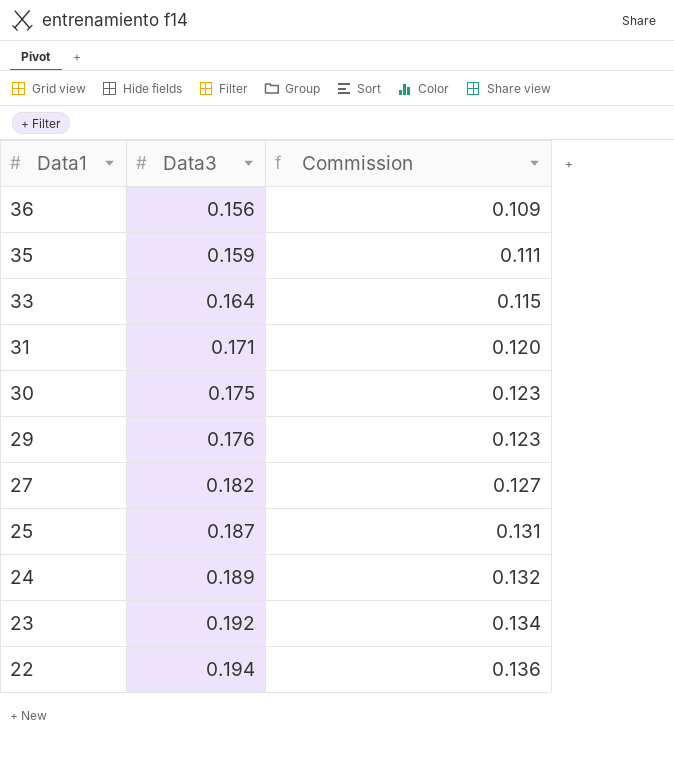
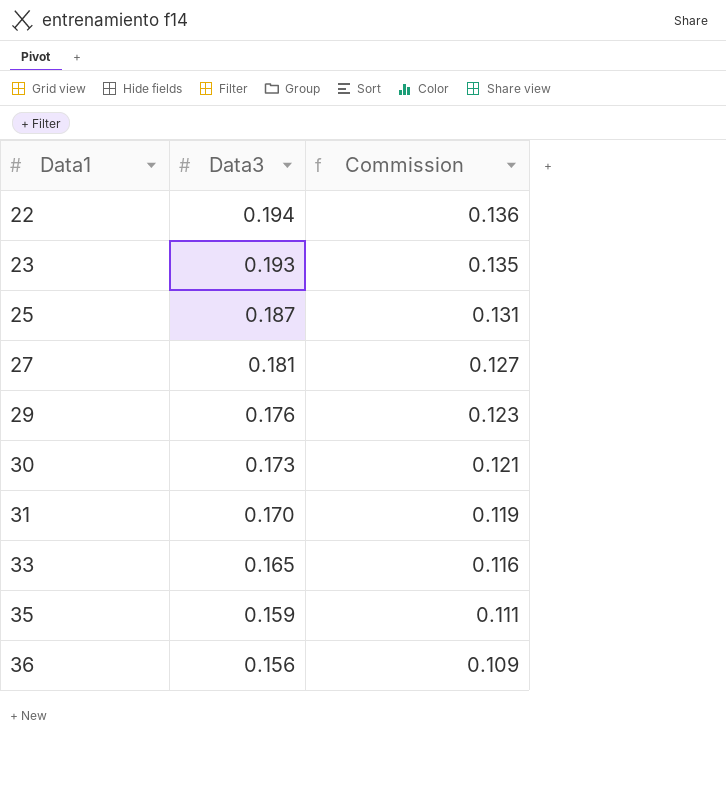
row order: Data1 descending -> Data1 ascending
row 24: 0.189 | 0.132 -> none
23 | Data3: 0.192 -> 0.193
23 | Commission: 0.134 -> 0.135
27 | Data3: 0.182 -> 0.181
30 | Data3: 0.175 -> 0.173
30 | Commission: 0.123 -> 0.121
31 | Data3: 0.171 -> 0.170
31 | Commission: 0.120 -> 0.119
33 | Data3: 0.164 -> 0.165
33 | Commission: 0.115 -> 0.116

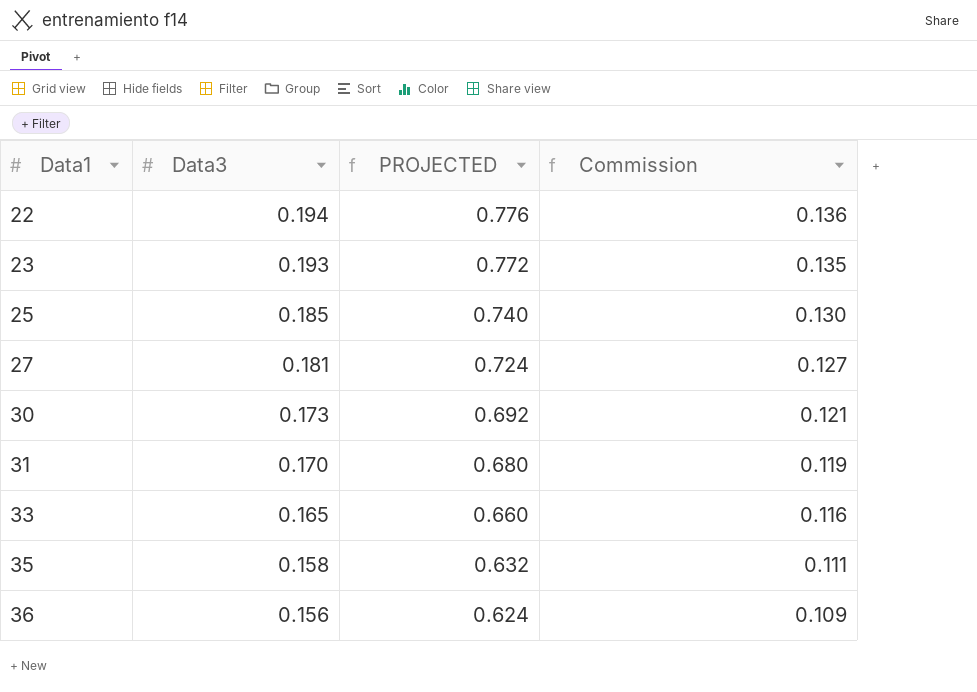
column PROJECTED | formula: none -> [Data3] * 4
row 29: 0.176 | 0.123 -> none
25 | Data3: 0.187 -> 0.185
25 | Commission: 0.131 -> 0.130
35 | Data3: 0.159 -> 0.158

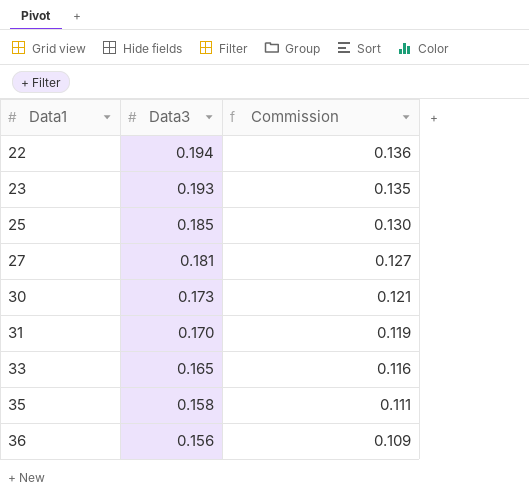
column PROJECTED | formula: [Data3] * 4 -> none

